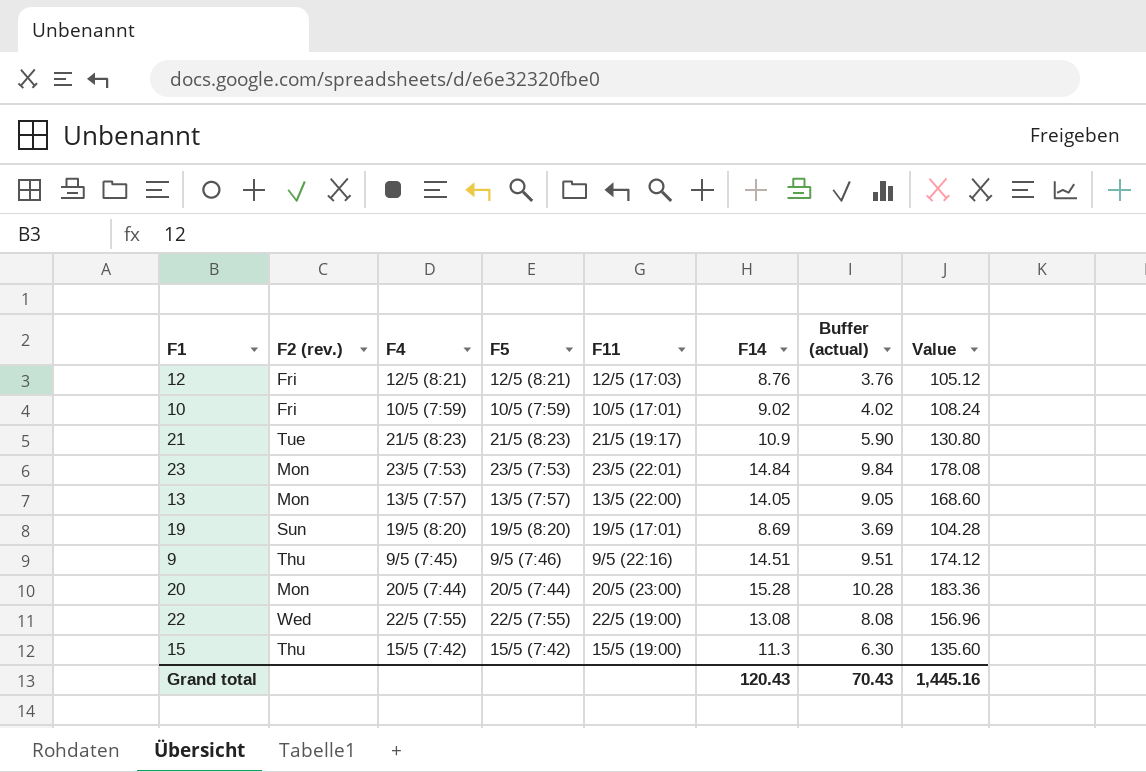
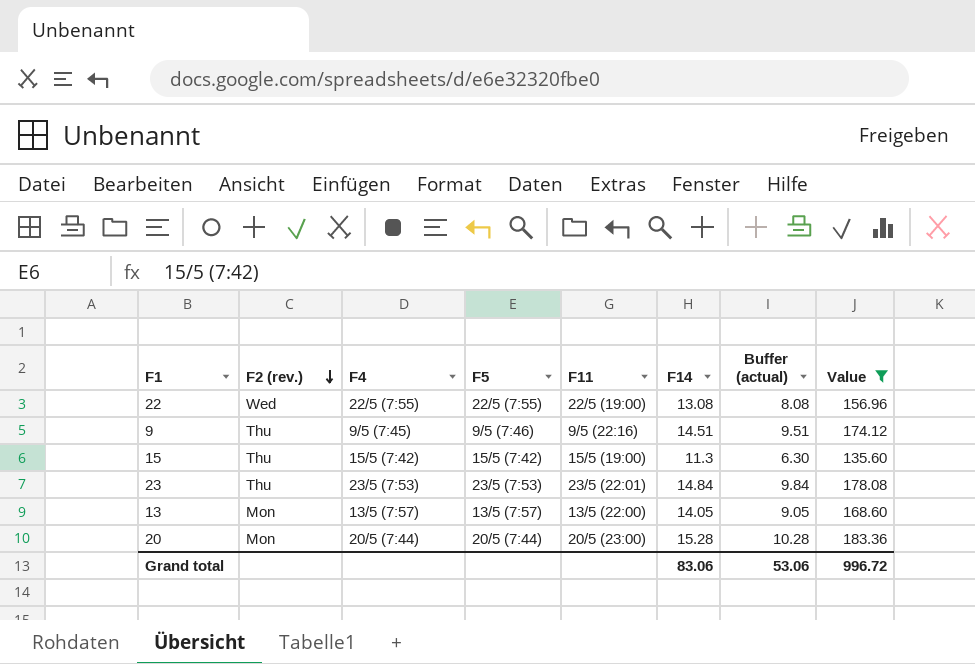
filter: none -> Value >= 135.60
row order: none -> F2 (rev.) descending
23 | F2 (rev.): Mon -> Thu
Grand total | F14: 120.43 -> 83.06
Grand total | Buffer (actual): 70.43 -> 53.06
Grand total | Value: 1,445.16 -> 996.72

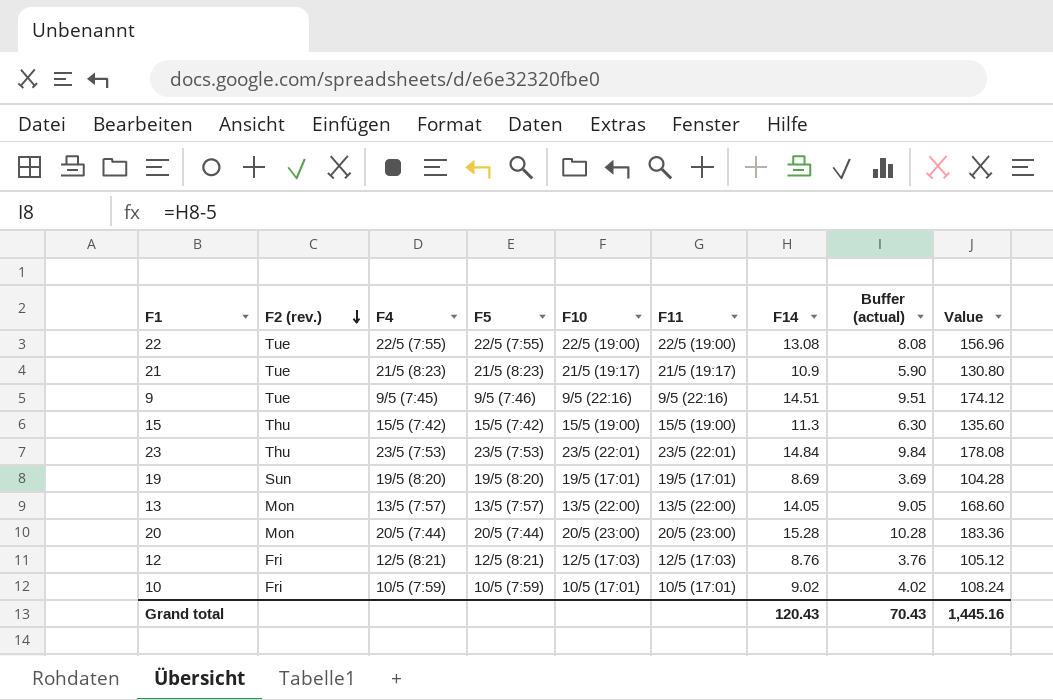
filter: Value >= 135.60 -> none
column F10 | position: none -> 5
22 | F2 (rev.): Wed -> Tue
9 | F2 (rev.): Thu -> Tue
Grand total | F14: 83.06 -> 120.43
Grand total | Buffer (actual): 53.06 -> 70.43
Grand total | Value: 996.72 -> 1,445.16

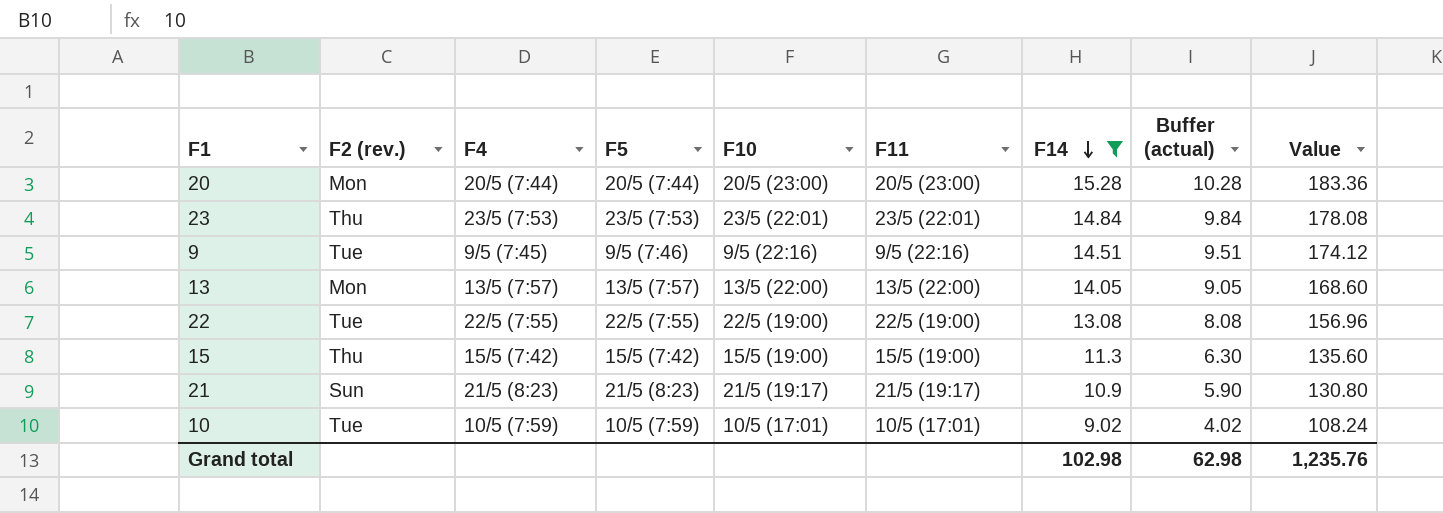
filter: none -> F14 >= 9.02
row order: F2 (rev.) descending -> F14 descending
21 | F2 (rev.): Tue -> Sun
10 | F2 (rev.): Fri -> Tue
Grand total | F14: 120.43 -> 102.98
Grand total | Buffer (actual): 70.43 -> 62.98
Grand total | Value: 1,445.16 -> 1,235.76

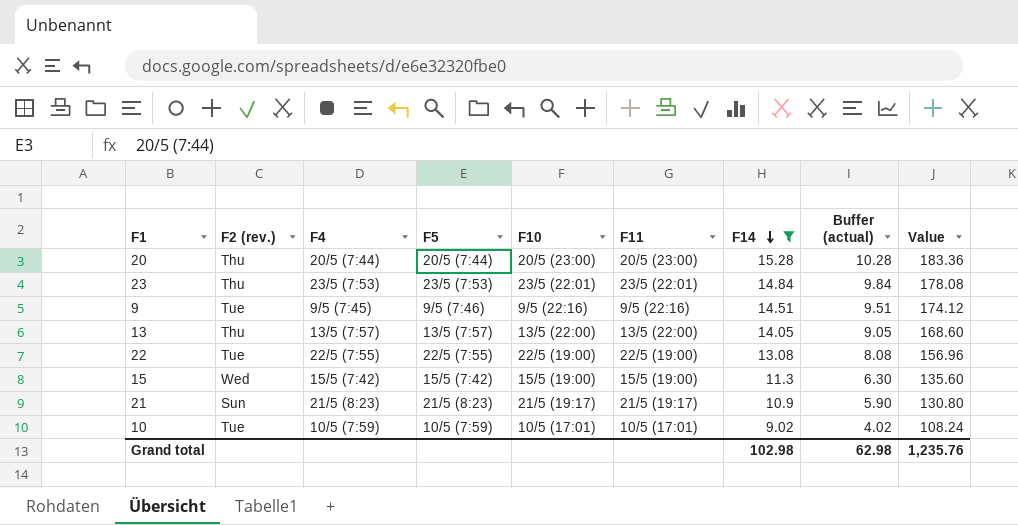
20 | F2 (rev.): Mon -> Thu
13 | F2 (rev.): Mon -> Thu
15 | F2 (rev.): Thu -> Wed

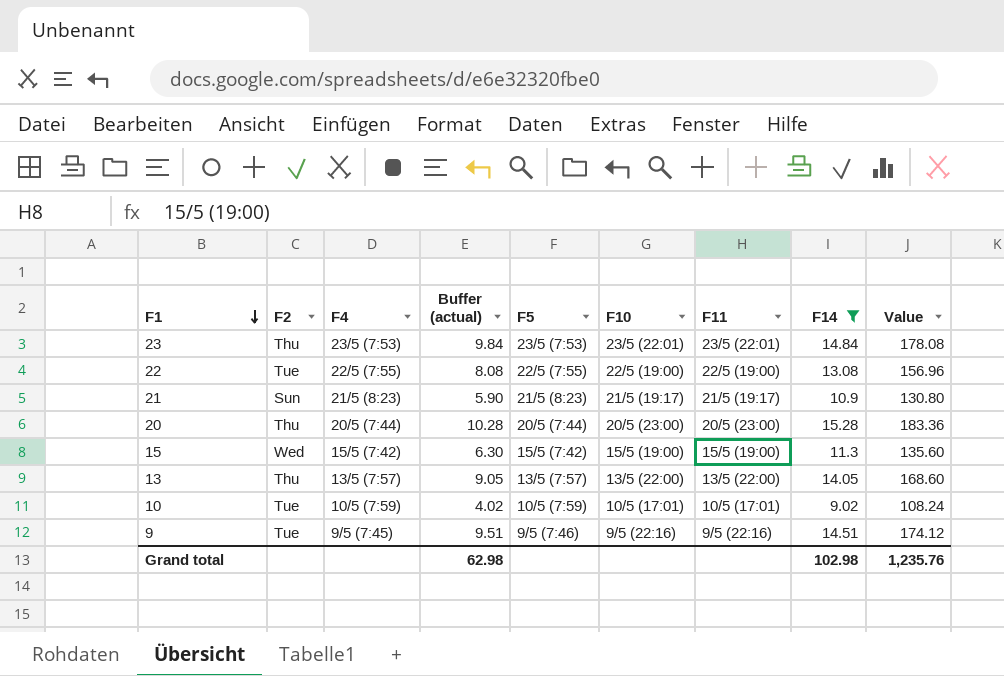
row order: F14 descending -> F1 descending
column name: F2 (rev.) -> F2
column Buffer (actual) | position: 8 -> 4

